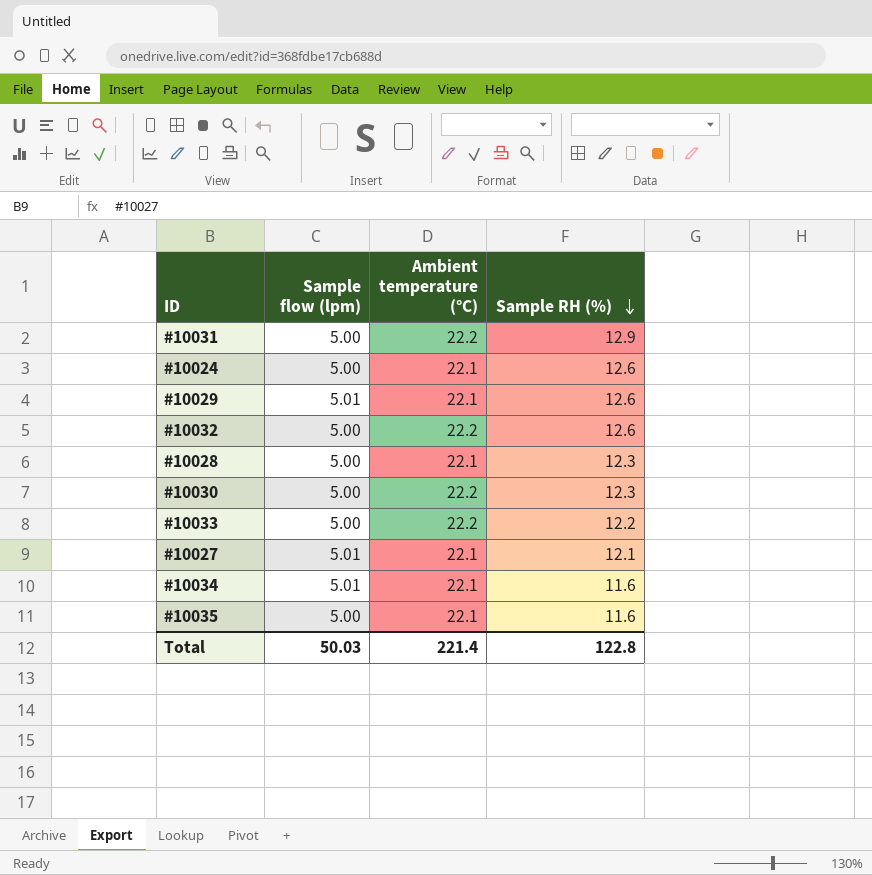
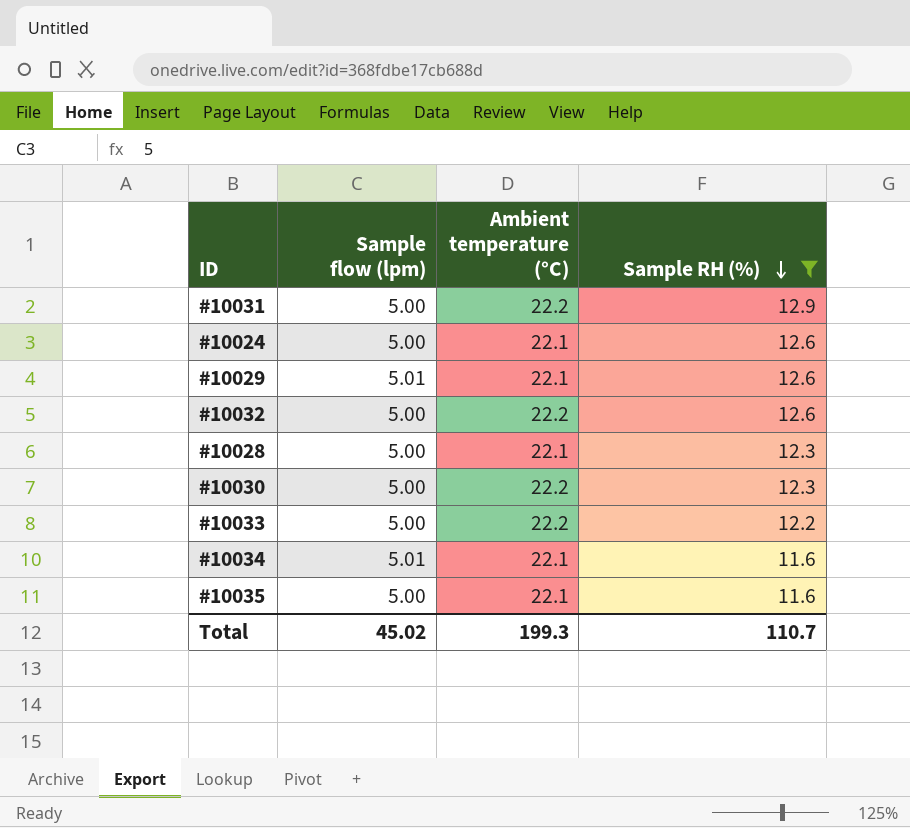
filter: none -> Sample RH (%) != 12.1
Total | Sample flow (lpm): 50.03 -> 45.02
Total | Ambient temperature (°C): 221.4 -> 199.3
Total | Sample RH (%): 122.8 -> 110.7

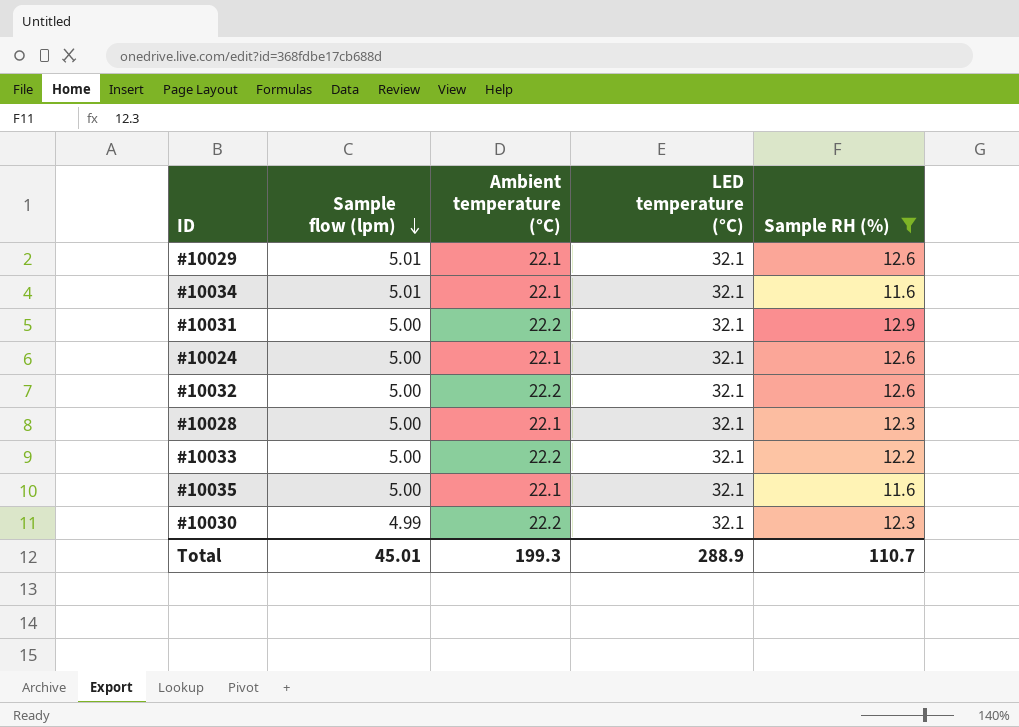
row order: Sample RH (%) descending -> Sample flow (lpm) descending
column LED temperature (°C) | position: none -> 4
#10030 | Sample flow (lpm): 5.00 -> 4.99
Total | Sample flow (lpm): 45.02 -> 45.01

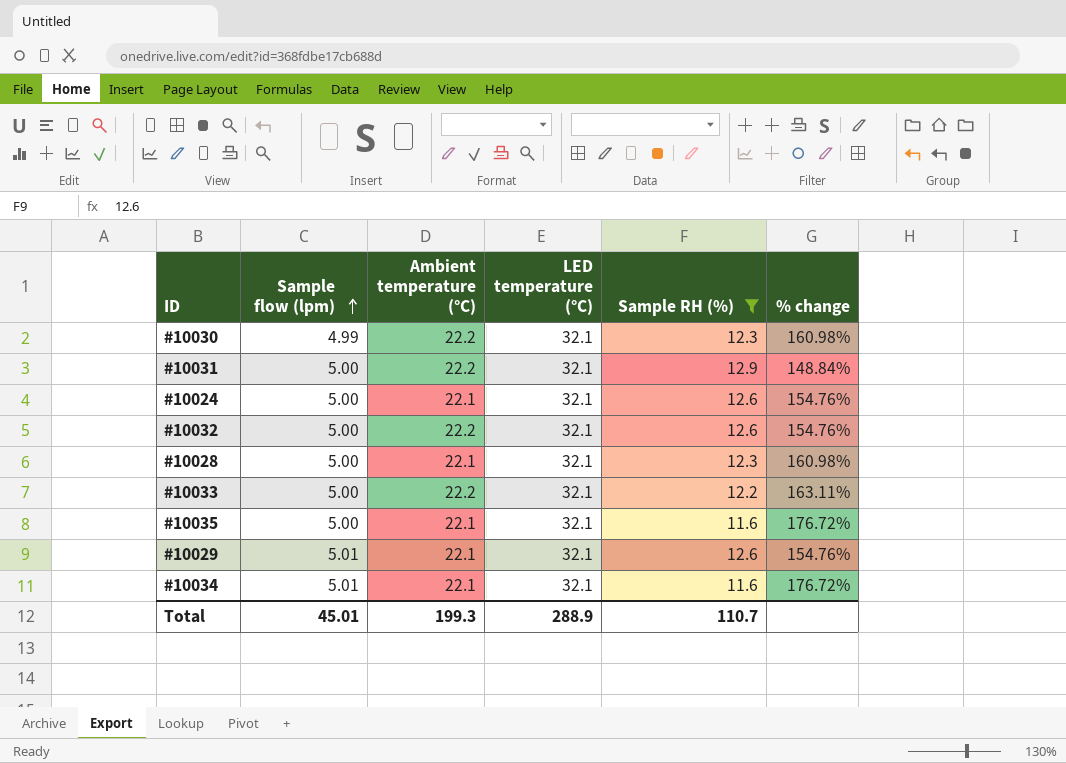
row order: Sample flow (lpm) descending -> Sample flow (lpm) ascending
column % change | formula: none -> ([LED temperature (°C)] - [Sample RH (%)]) / [Sample RH (%)]

